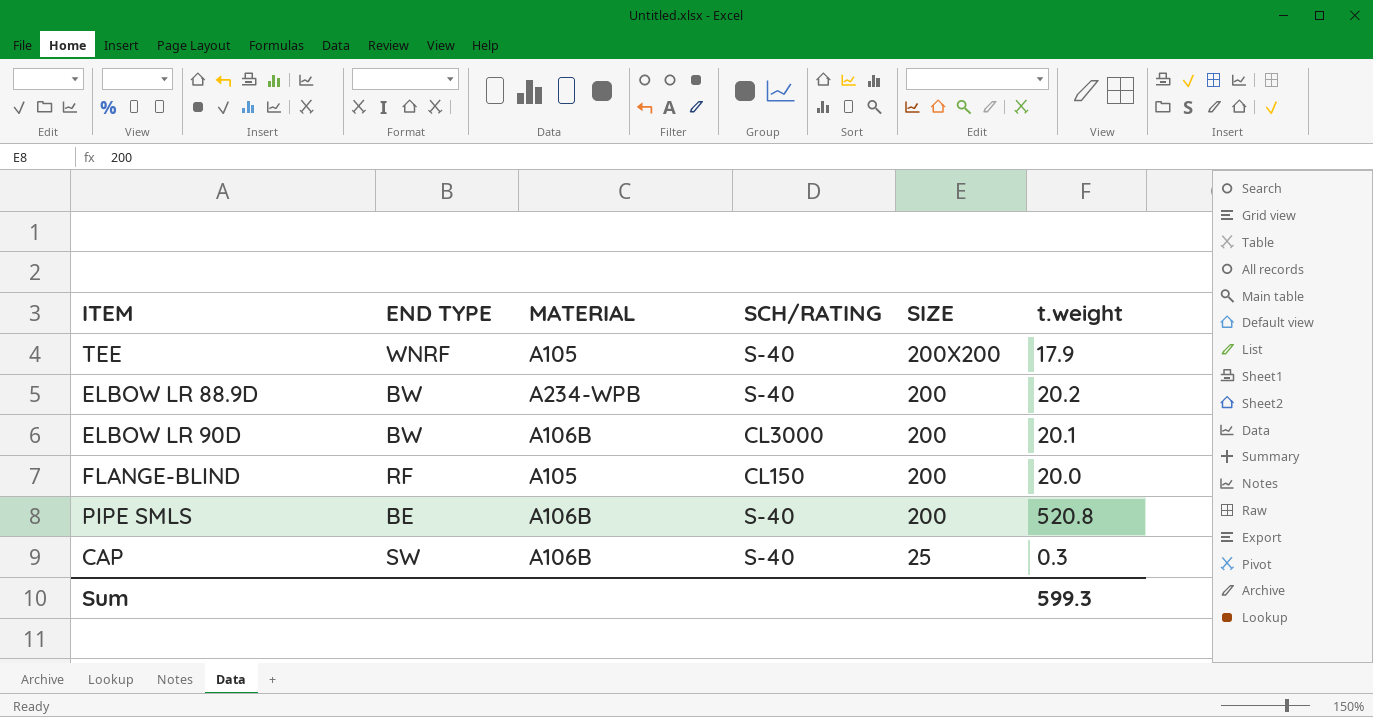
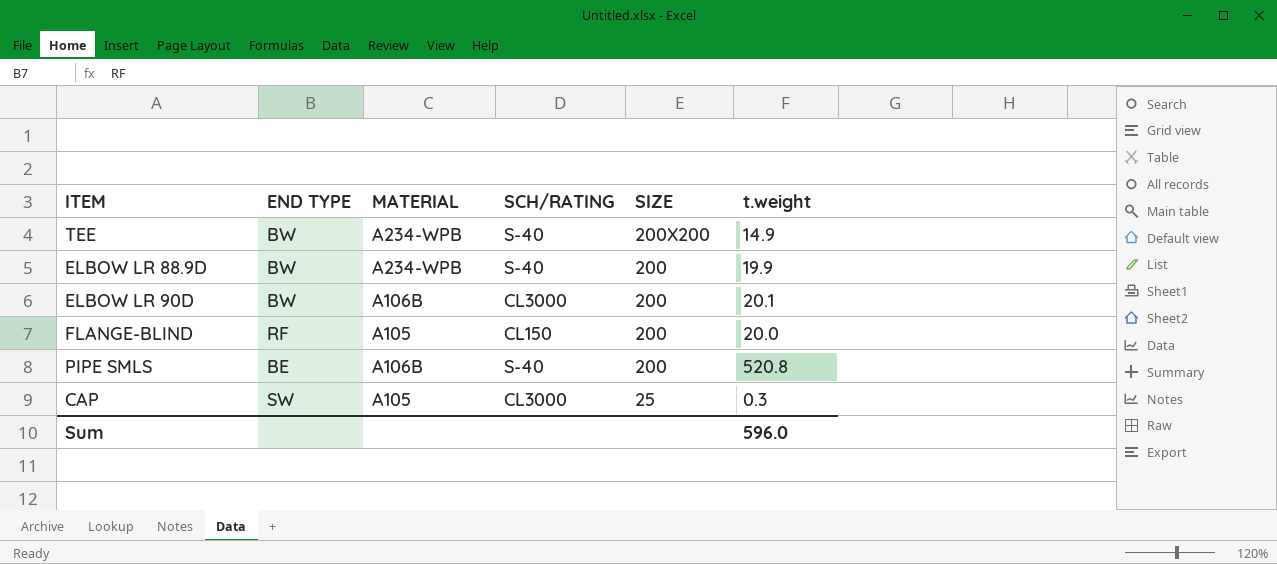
TEE | END TYPE: WNRF -> BW
TEE | MATERIAL: A105 -> A234-WPB
TEE | t.weight: 17.9 -> 14.9
ELBOW LR 88.9D | t.weight: 20.2 -> 19.9
CAP | MATERIAL: A106B -> A105
CAP | SCH/RATING: S-40 -> CL3000
Sum | t.weight: 599.3 -> 596.0

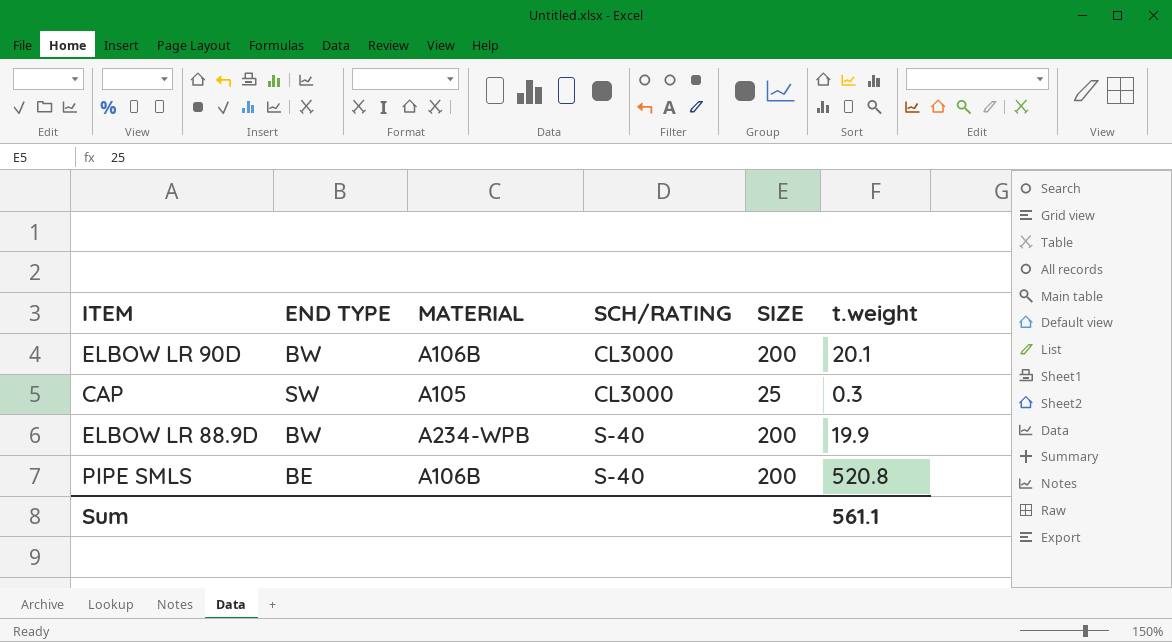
row order: SIZE descending -> SCH/RATING ascending
row TEE: BW | A234-WPB | S-40 | 200X200 | 14.9 -> none
row FLANGE-BLIND: RF | A105 | CL150 | 200 | 20.0 -> none
Sum | t.weight: 596.0 -> 561.1

